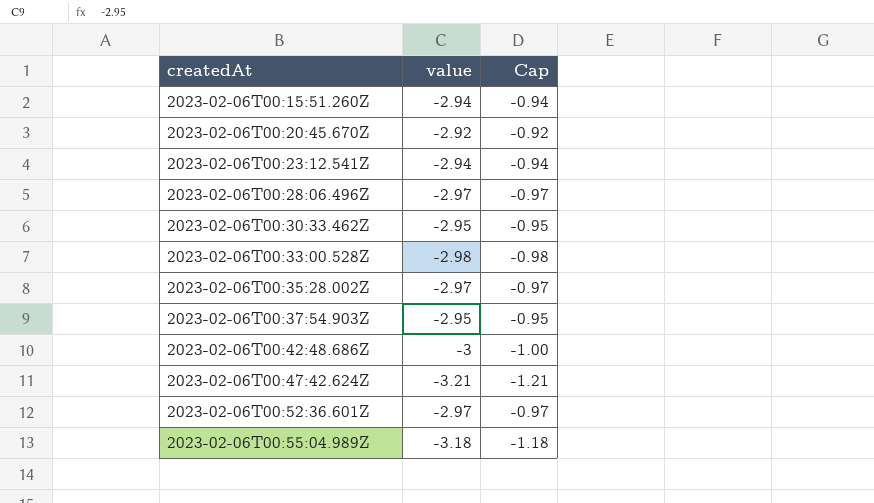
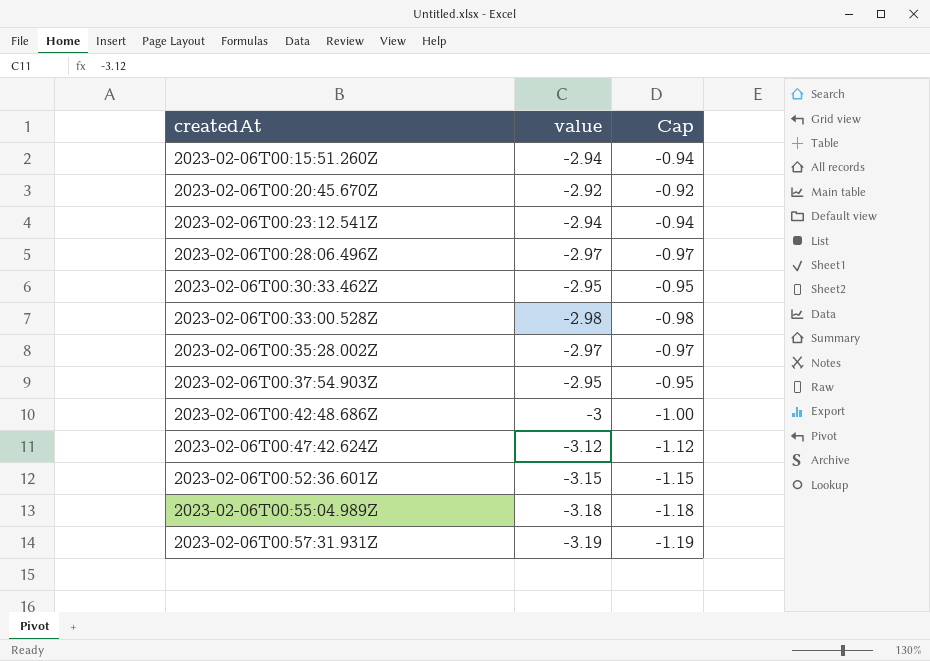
2023-02-06T00:47:42.624Z | value: -3.21 -> -3.12
2023-02-06T00:47:42.624Z | Cap: -1.21 -> -1.12
2023-02-06T00:52:36.601Z | value: -2.97 -> -3.15
2023-02-06T00:52:36.601Z | Cap: -0.97 -> -1.15
row 2023-02-06T00:57:31.931Z: none -> -3.19 | -1.19

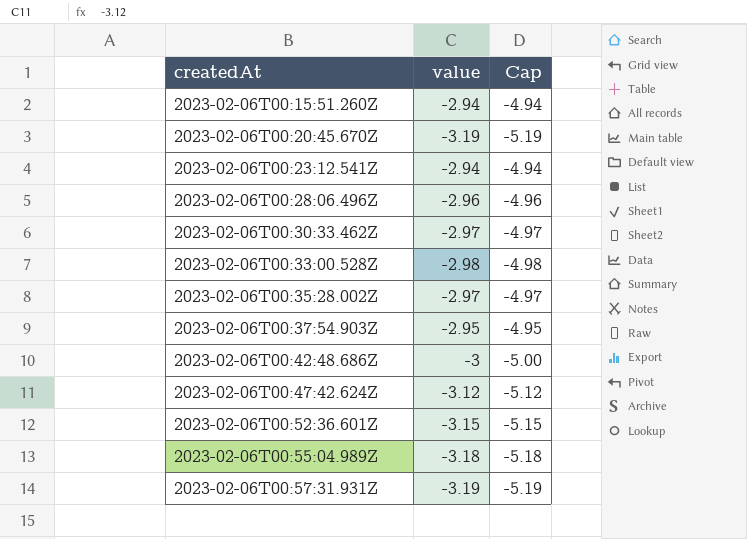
column Cap | formula: [value] + 2 -> [value] - 2
2023-02-06T00:20:45.670Z | value: -2.92 -> -3.19
2023-02-06T00:28:06.496Z | value: -2.97 -> -2.96
2023-02-06T00:30:33.462Z | value: -2.95 -> -2.97

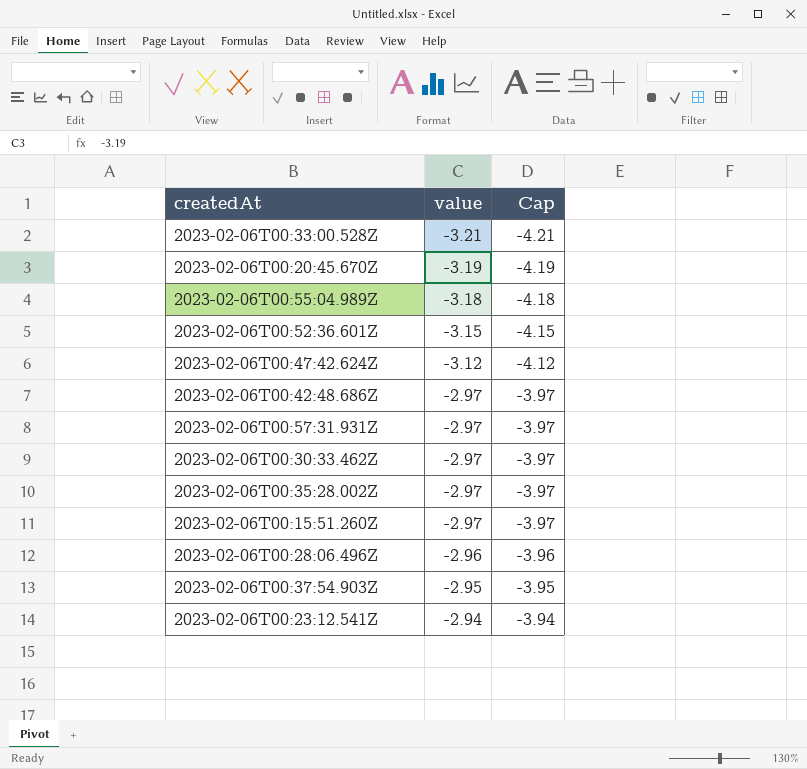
row order: createdAt ascending -> value ascending
column Cap | formula: [value] - 2 -> [value] - 1
2023-02-06T00:33:00.528Z | value: -2.98 -> -3.21
2023-02-06T00:42:48.686Z | value: -3 -> -2.97
2023-02-06T00:57:31.931Z | value: -3.19 -> -2.97
2023-02-06T00:15:51.260Z | value: -2.94 -> -2.97

